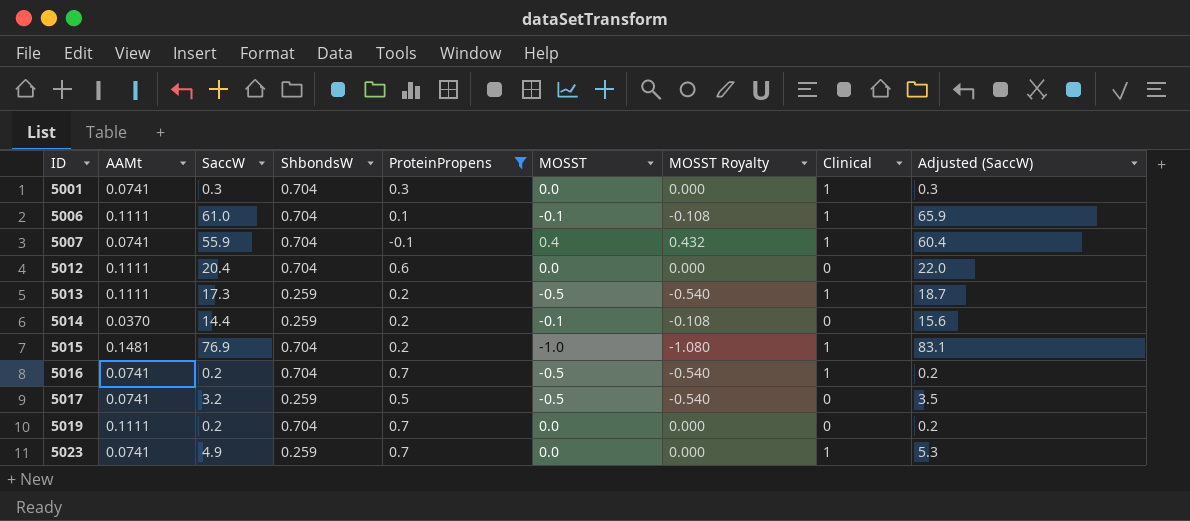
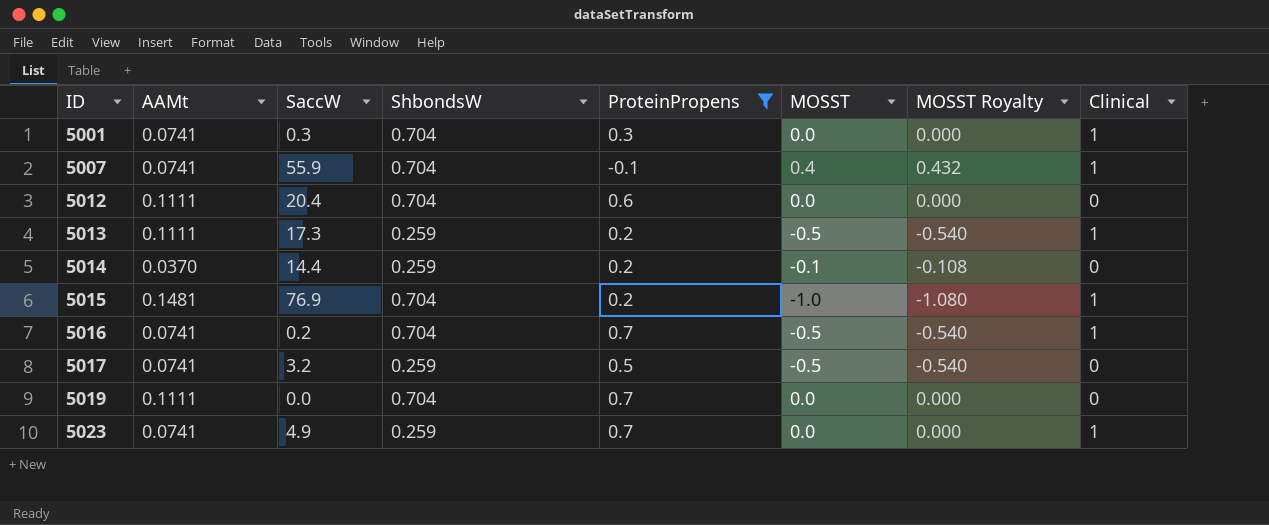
column Adjusted (SaccW) | formula: [SaccW] * 1.08 -> none
row 5006: 0.1111 | 61.0 | 0.704 | 0.1 | -0.1 | -0.108 | 1 | 65.9 -> none
5019 | SaccW: 0.2 -> 0.0

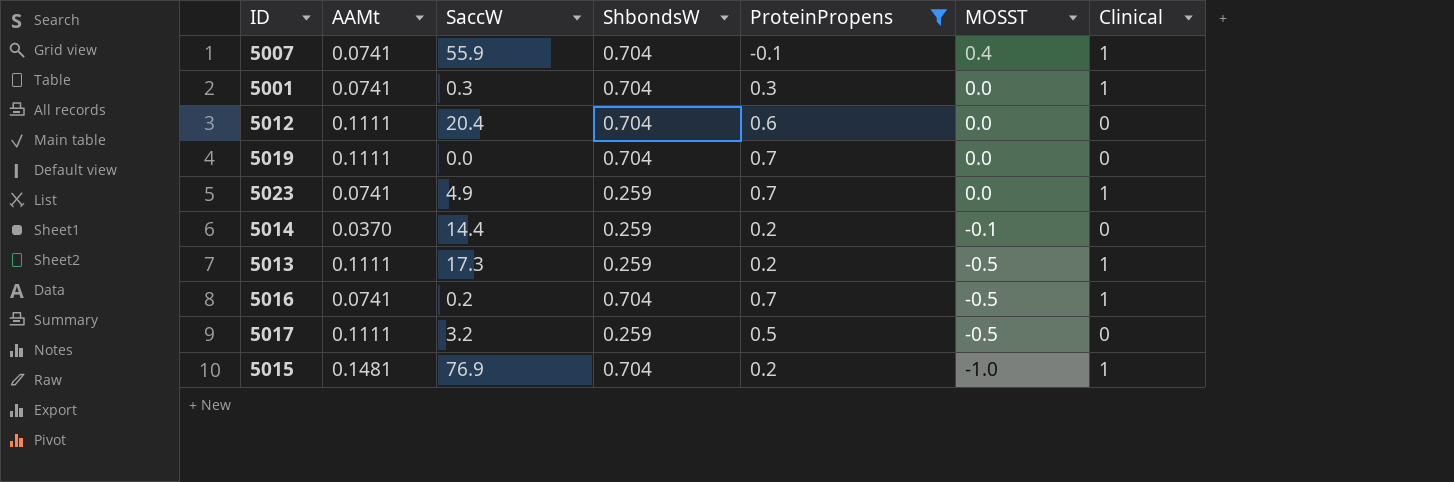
row order: ID ascending -> MOSST descending
column MOSST Royalty | formula: [MOSST] * 1.08 -> none
5017 | AAMt: 0.0741 -> 0.1111

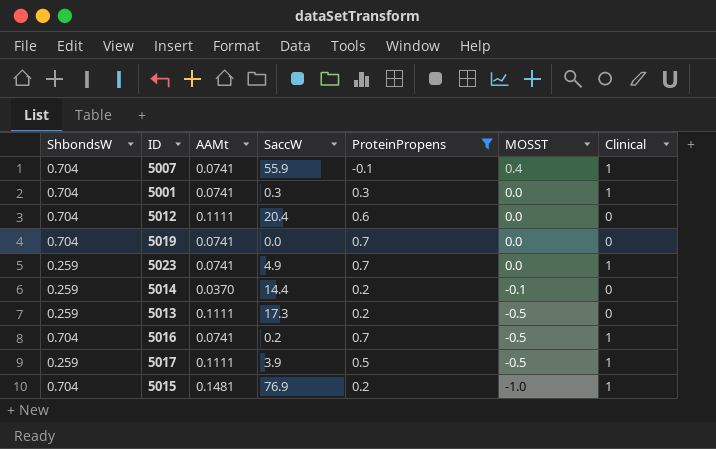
column ShbondsW | position: 4 -> 1
5019 | AAMt: 0.1111 -> 0.0741
5013 | Clinical: 1 -> 0
5017 | SaccW: 3.2 -> 3.9
5017 | Clinical: 0 -> 1

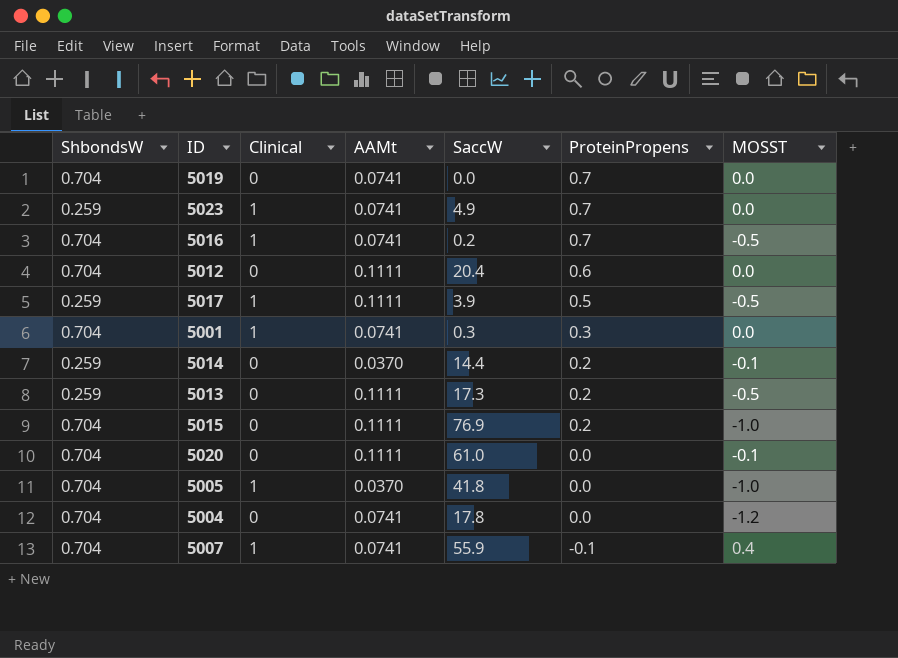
filter: ProteinPropens != 0.0 -> none
row order: MOSST descending -> ProteinPropens descending
column Clinical | position: 7 -> 3
5015 | Clinical: 1 -> 0
5015 | AAMt: 0.1481 -> 0.1111

